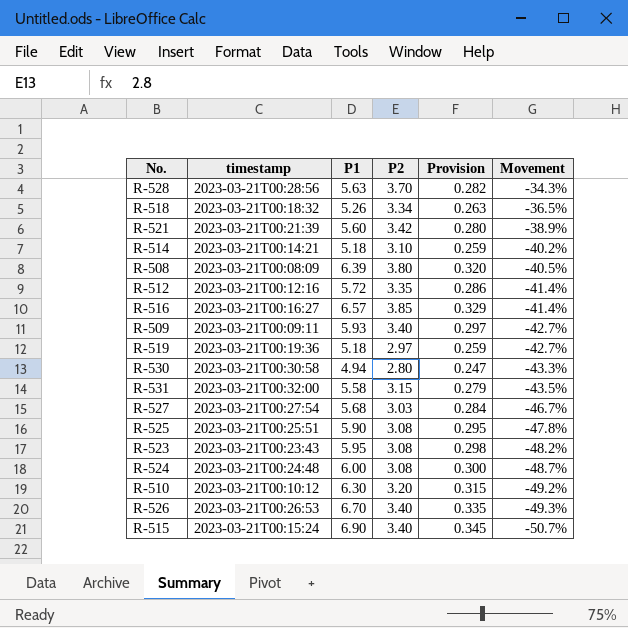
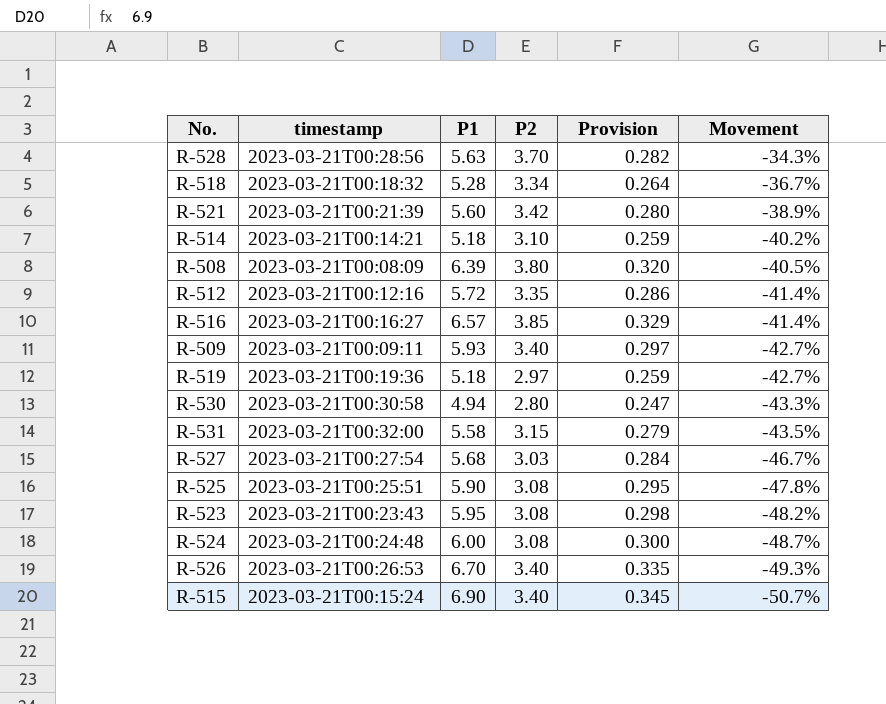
row R-510: 2023-03-21T00:10:12 | 6.30 | 3.20 | 0.315 | -49.2% -> none
R-518 | P1: 5.26 -> 5.28
R-518 | Provision: 0.263 -> 0.264
R-518 | Movement: -36.5% -> -36.7%

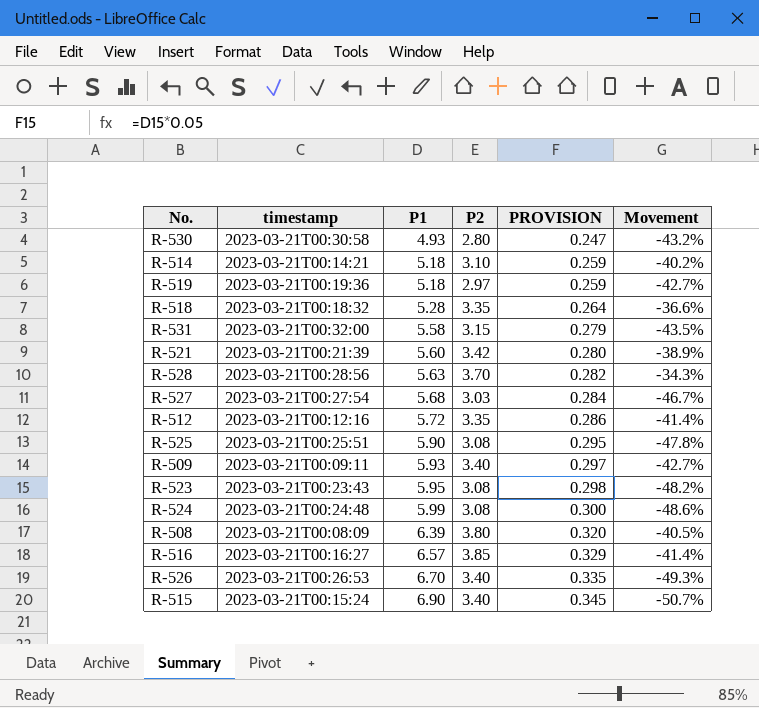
row order: Movement descending -> P1 ascending
column name: Provision -> PROVISION
R-530 | P1: 4.94 -> 4.93
R-530 | Movement: -43.3% -> -43.2%
R-518 | P2: 3.34 -> 3.35
R-518 | Movement: -36.7% -> -36.6%
R-524 | P1: 6.00 -> 5.99
R-524 | Movement: -48.7% -> -48.6%

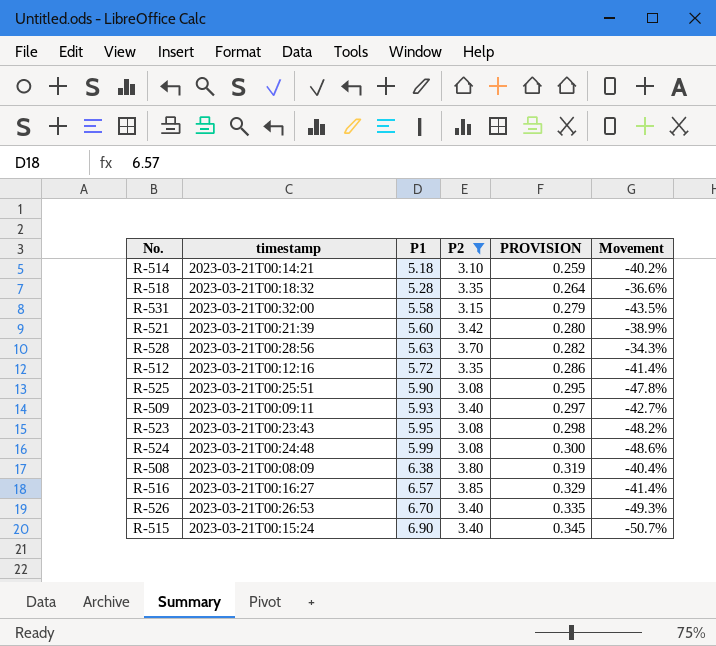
filter: none -> P2 >= 3.08
R-508 | P1: 6.39 -> 6.38
R-508 | PROVISION: 0.320 -> 0.319
R-508 | Movement: -40.5% -> -40.4%

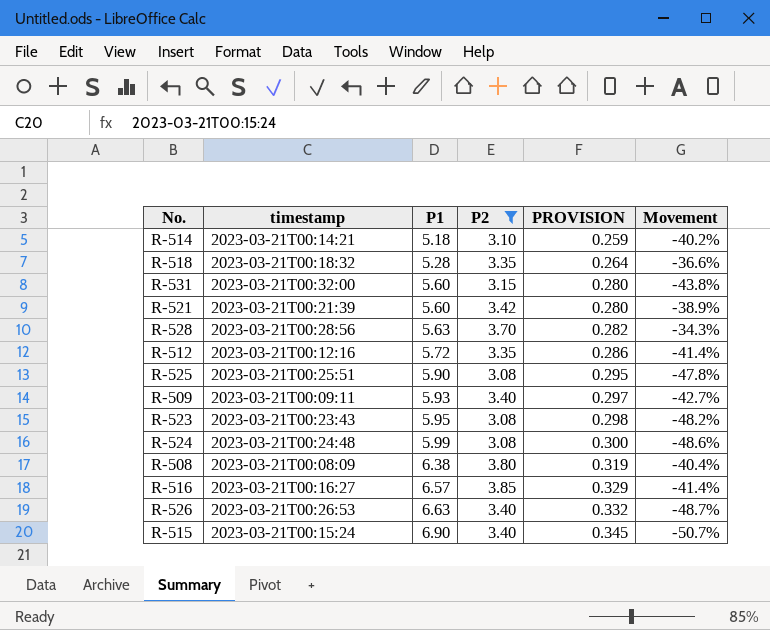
R-531 | P1: 5.58 -> 5.60
R-531 | PROVISION: 0.279 -> 0.280
R-531 | Movement: -43.5% -> -43.8%
R-526 | P1: 6.70 -> 6.63
R-526 | PROVISION: 0.335 -> 0.332
R-526 | Movement: -49.3% -> -48.7%

